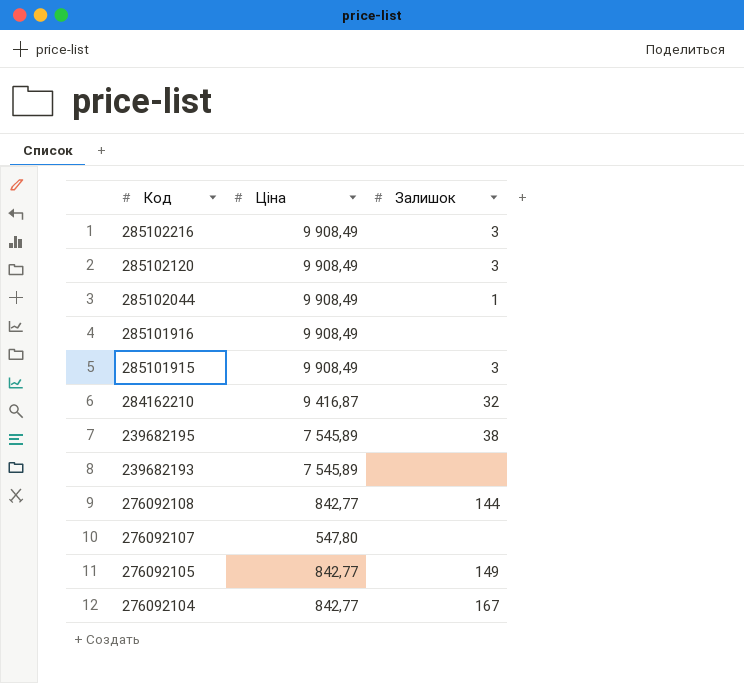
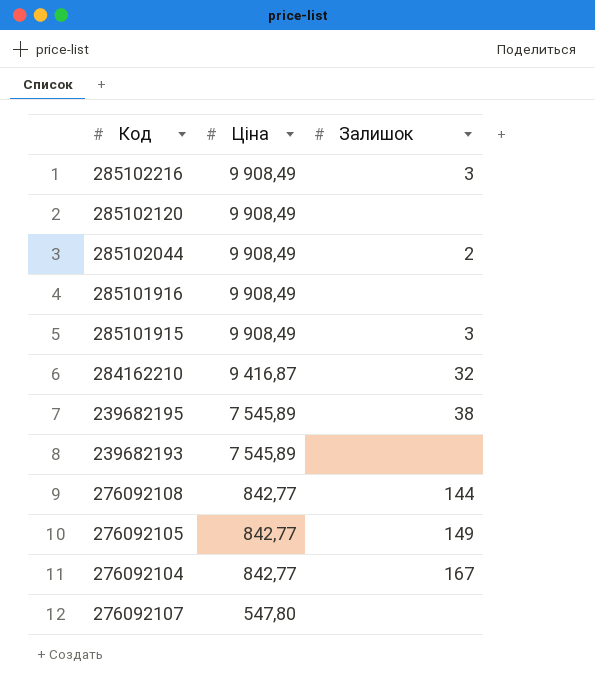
row order: none -> Ціна descending
285102120 | Залишок: 3 -> none
285102044 | Залишок: 1 -> 2

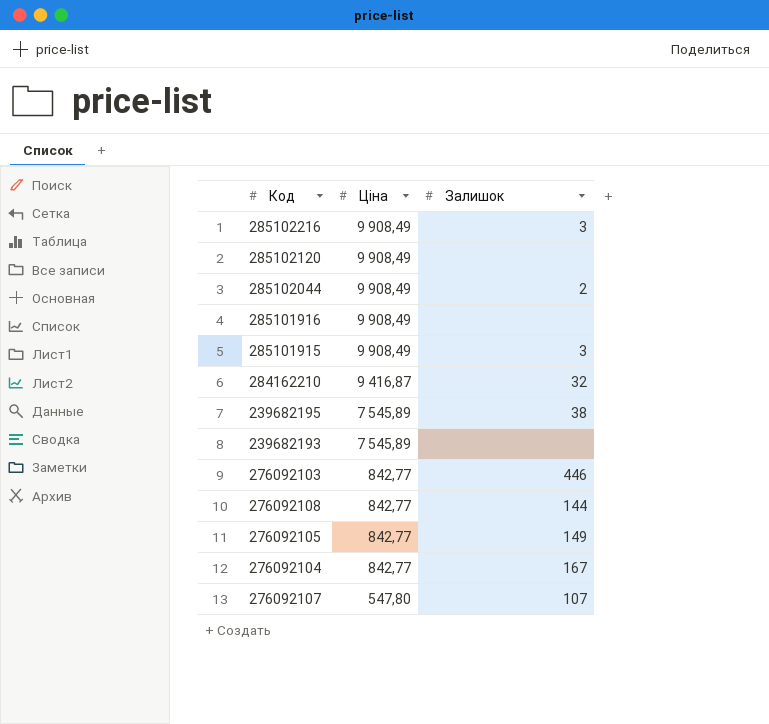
row 276092103: none -> 842,77 | 446
276092107 | Залишок: none -> 107

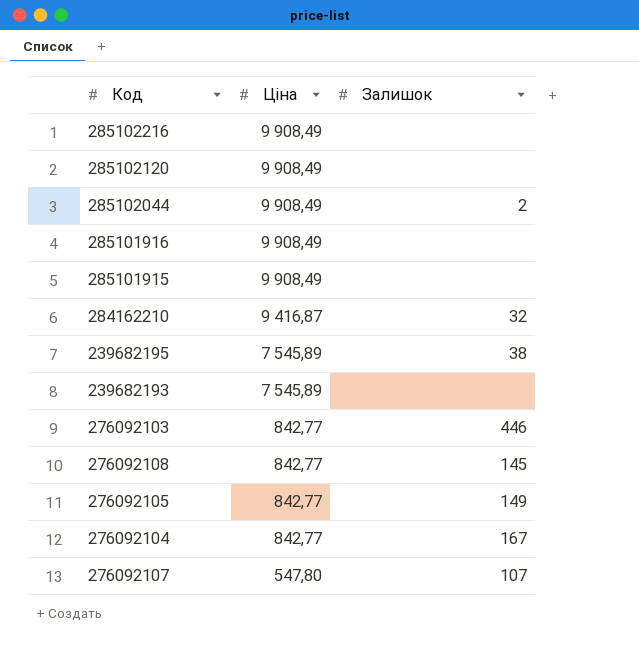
285102216 | Залишок: 3 -> none
285101915 | Залишок: 3 -> none
276092108 | Залишок: 144 -> 145

